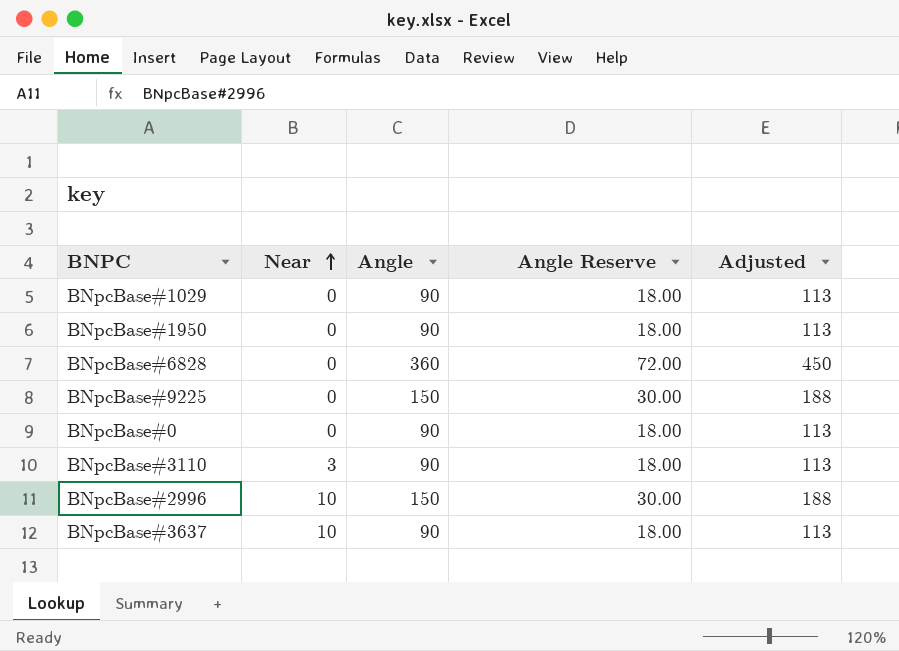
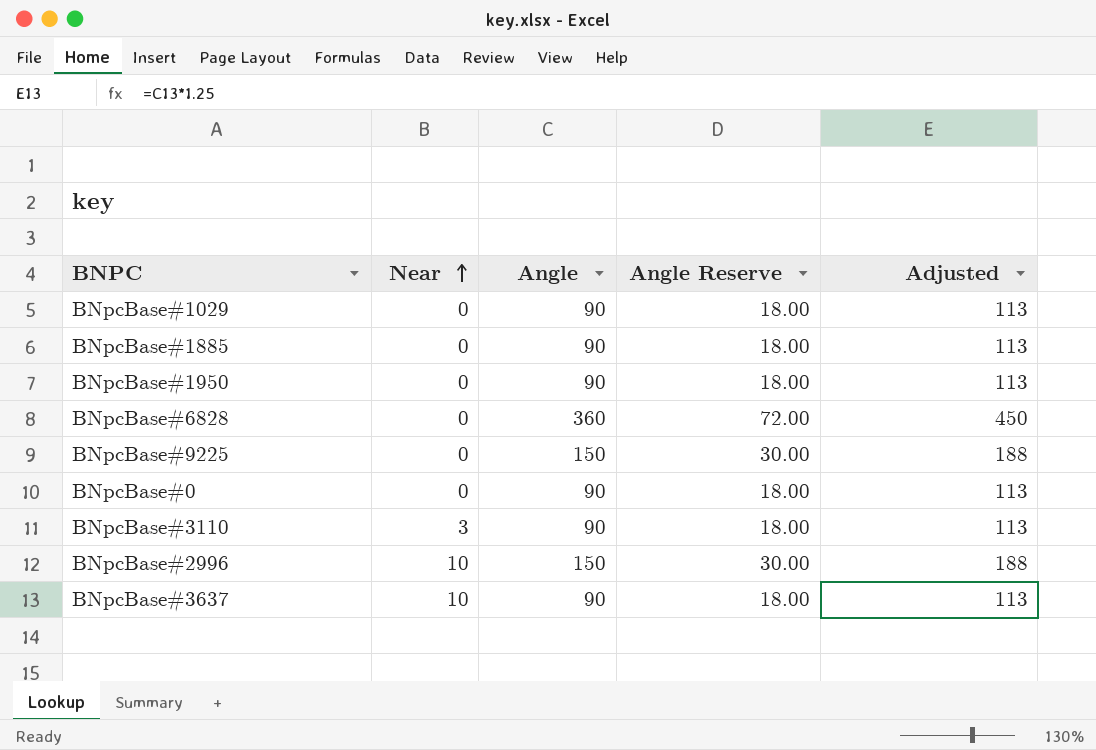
row BNpcBase#1885: none -> 0 | 90 | 18.00 | 113

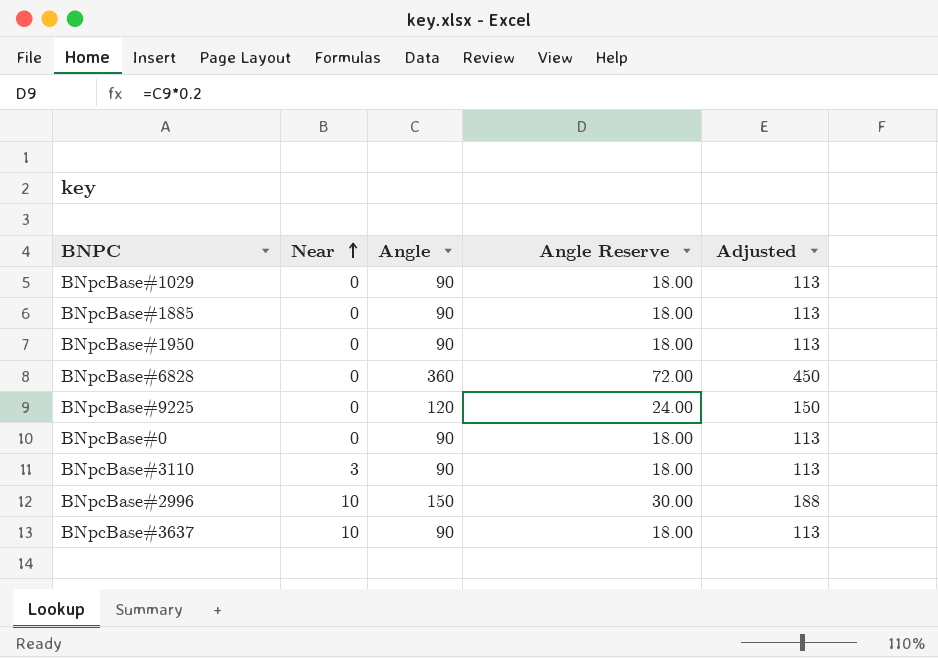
BNpcBase#9225 | Angle: 150 -> 120
BNpcBase#9225 | Angle Reserve: 30.00 -> 24.00
BNpcBase#9225 | Adjusted: 188 -> 150

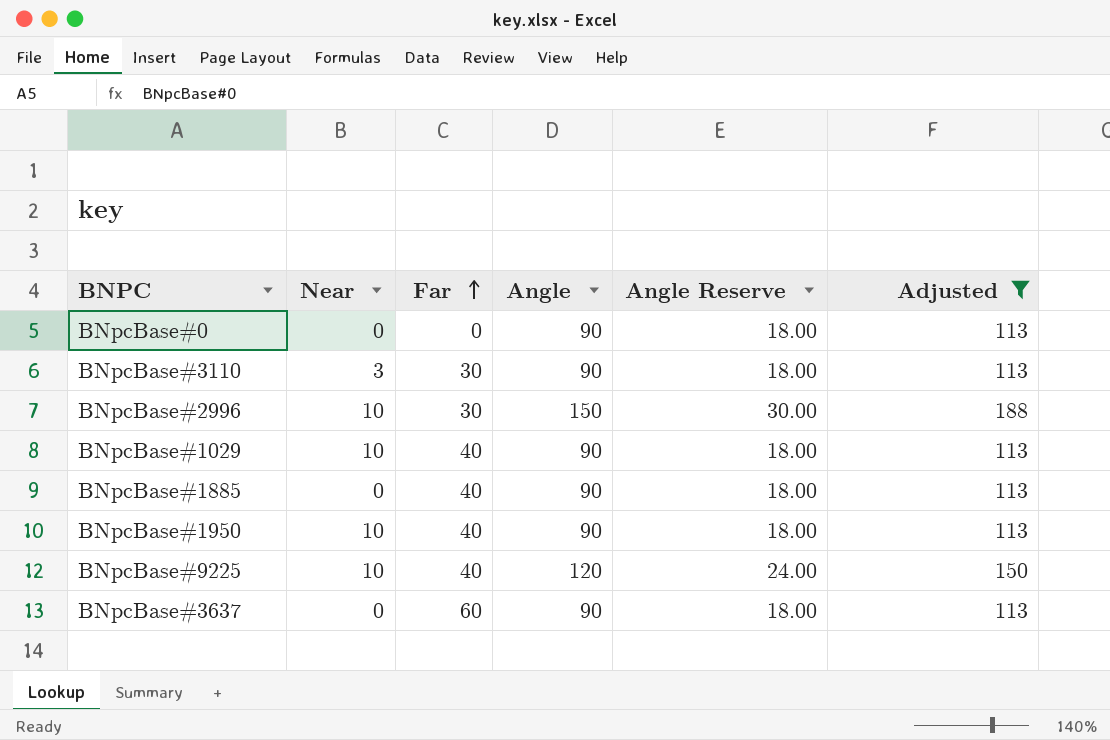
filter: none -> Adjusted != 450
row order: Near ascending -> Far ascending
column Far | position: none -> 3
BNpcBase#1029 | Near: 0 -> 10
BNpcBase#1950 | Near: 0 -> 10
BNpcBase#9225 | Near: 0 -> 10
BNpcBase#3637 | Near: 10 -> 0

